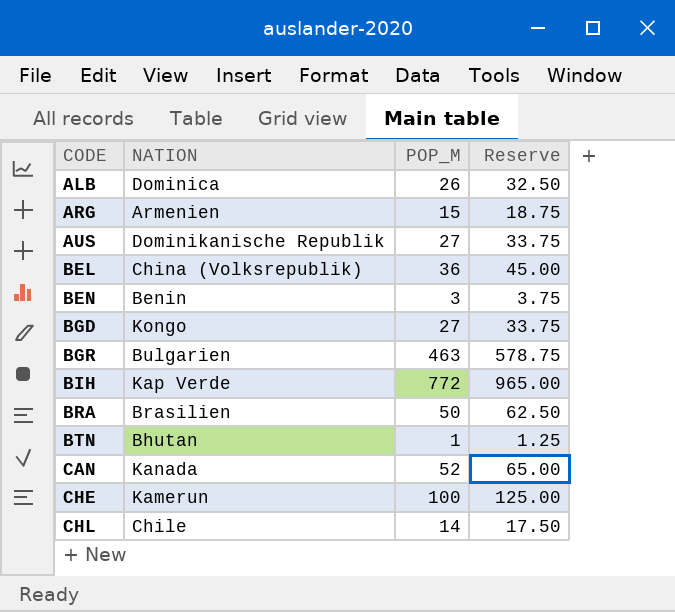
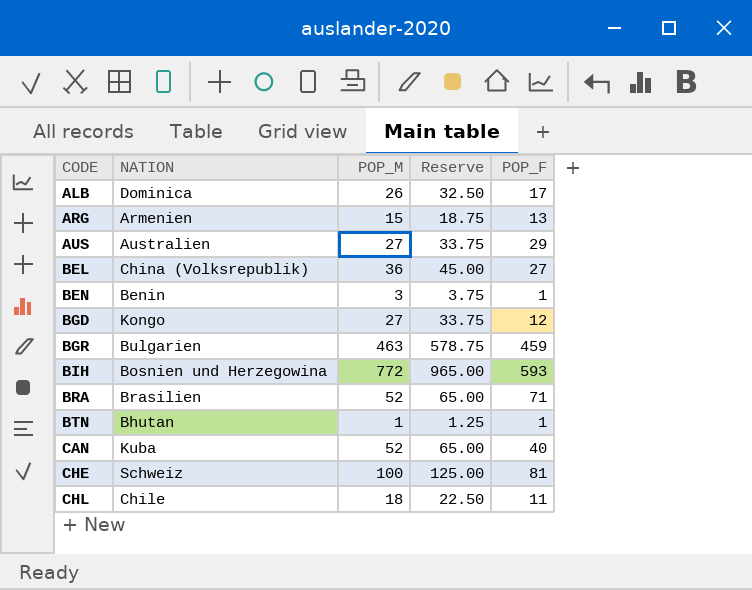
column POP_F | position: none -> 5
AUS | NATION: Dominikanische Republik -> Australien
BIH | NATION: Kap Verde -> Bosnien und Herzegowina
BRA | POP_M: 50 -> 52
BRA | Reserve: 62.50 -> 65.00
CAN | NATION: Kanada -> Kuba
CHE | NATION: Kamerun -> Schweiz
CHL | POP_M: 14 -> 18
CHL | Reserve: 17.50 -> 22.50

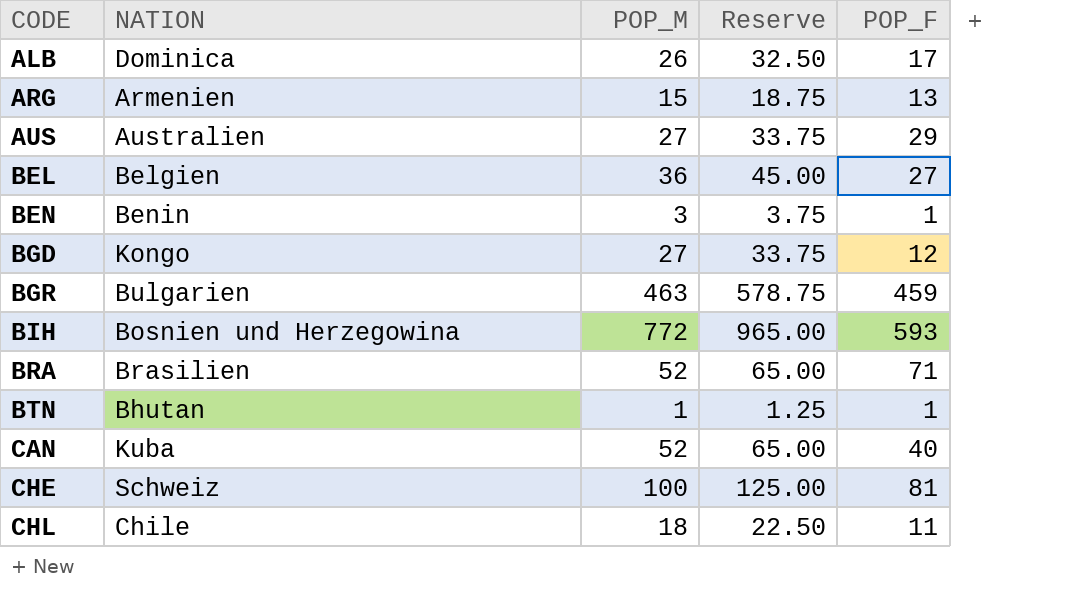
BEL | NATION: China (Volksrepublik) -> Belgien

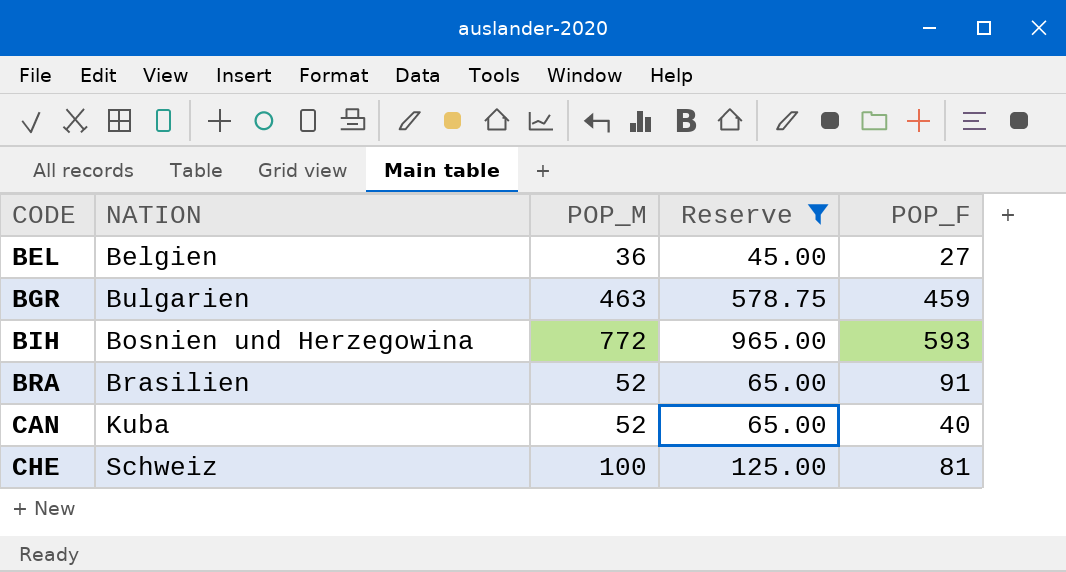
filter: none -> Reserve >= 45.00
BRA | POP_F: 71 -> 91

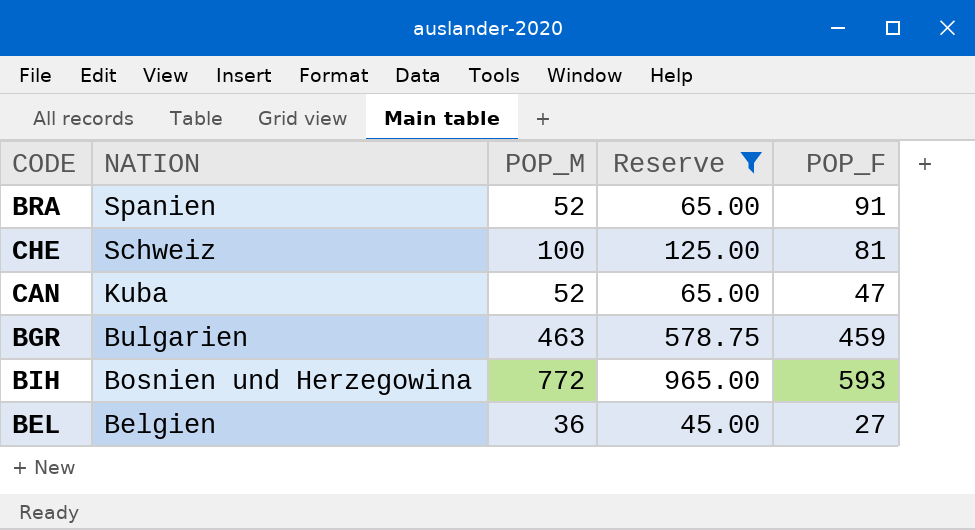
row order: CODE ascending -> NATION descending
BRA | NATION: Brasilien -> Spanien
CAN | POP_F: 40 -> 47

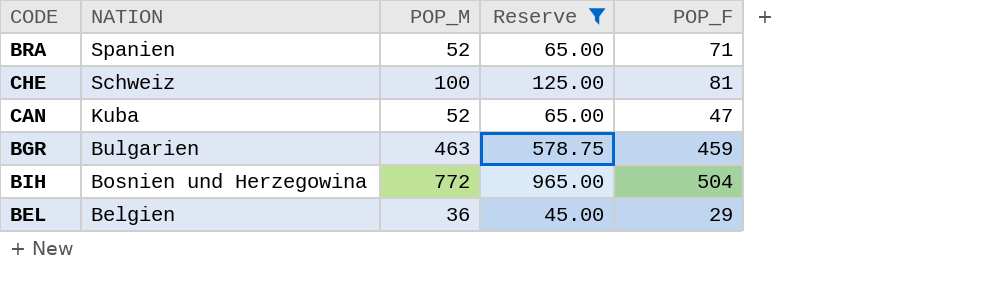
BRA | POP_F: 91 -> 71
BIH | POP_F: 593 -> 504
BEL | POP_F: 27 -> 29

